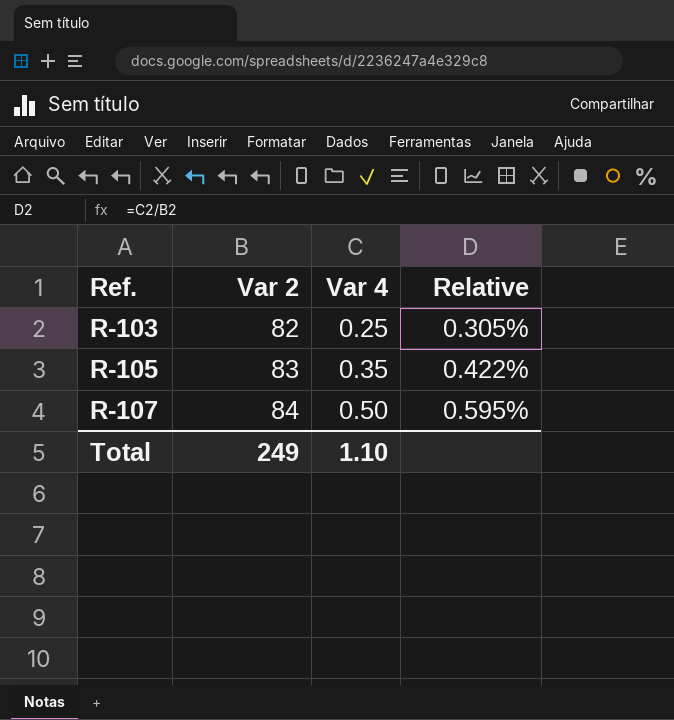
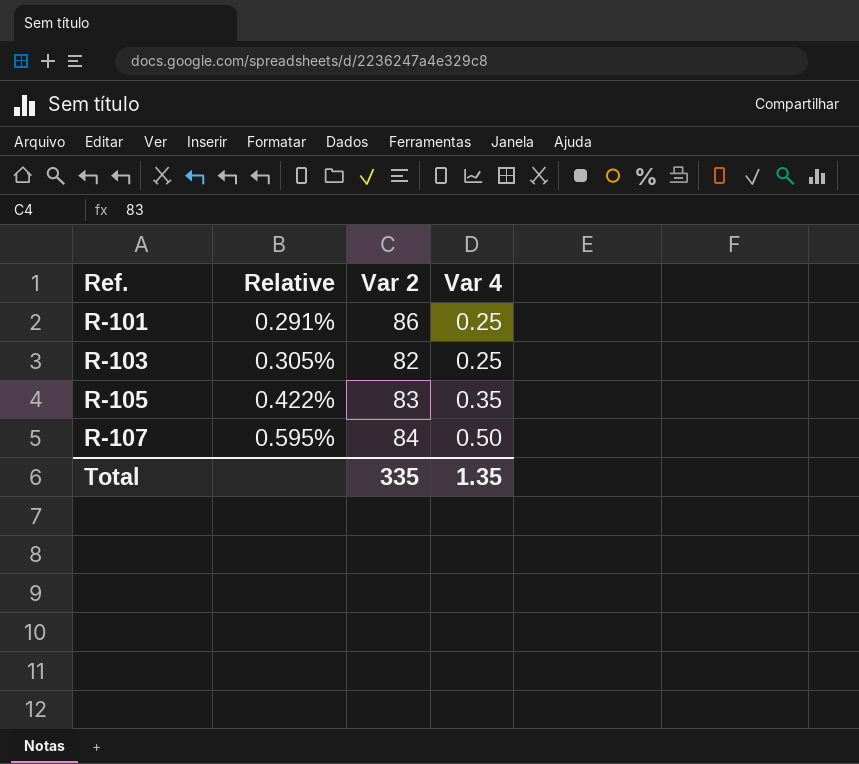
column Relative | position: 4 -> 2
row R-101: none -> 0.291% | 86 | 0.25
Total | Var 2: 249 -> 335
Total | Var 4: 1.10 -> 1.35

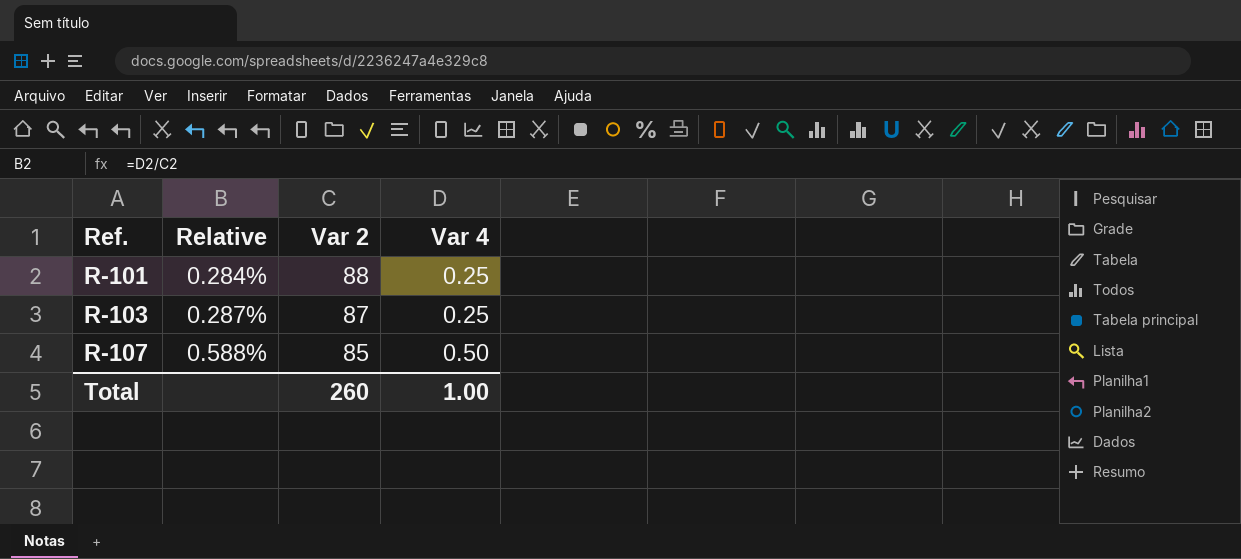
row R-105: 0.422% | 83 | 0.35 -> none
R-101 | Relative: 0.291% -> 0.284%
R-101 | Var 2: 86 -> 88
R-103 | Relative: 0.305% -> 0.287%
R-103 | Var 2: 82 -> 87
R-107 | Relative: 0.595% -> 0.588%
R-107 | Var 2: 84 -> 85
Total | Var 2: 335 -> 260
Total | Var 4: 1.35 -> 1.00

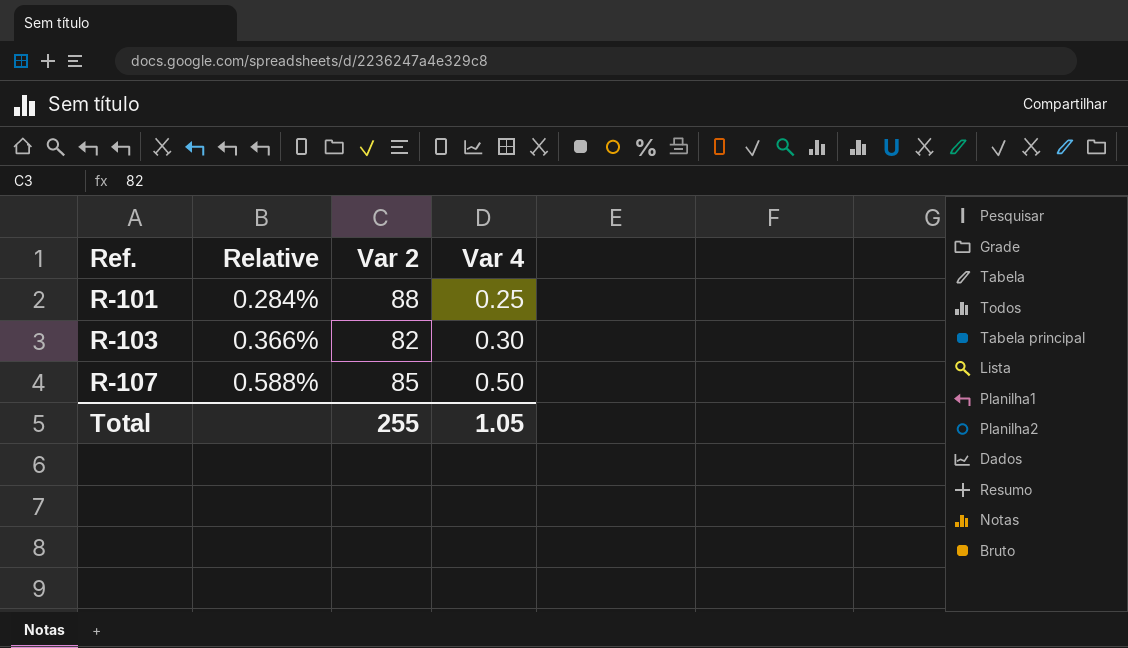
R-103 | Relative: 0.287% -> 0.366%
R-103 | Var 2: 87 -> 82
R-103 | Var 4: 0.25 -> 0.30
Total | Var 2: 260 -> 255
Total | Var 4: 1.00 -> 1.05

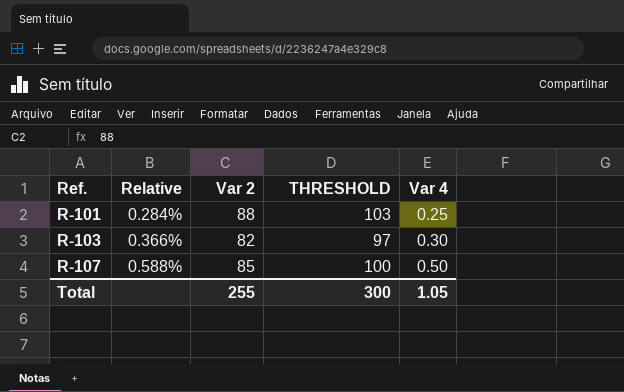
column THRESHOLD | formula: none -> [Var 2] + 15

